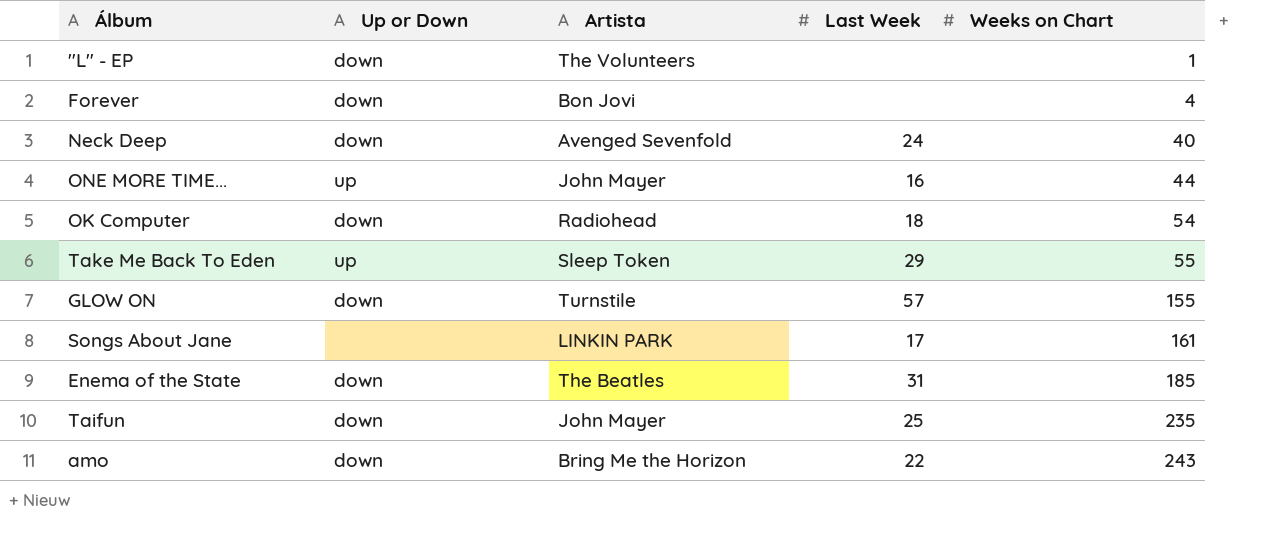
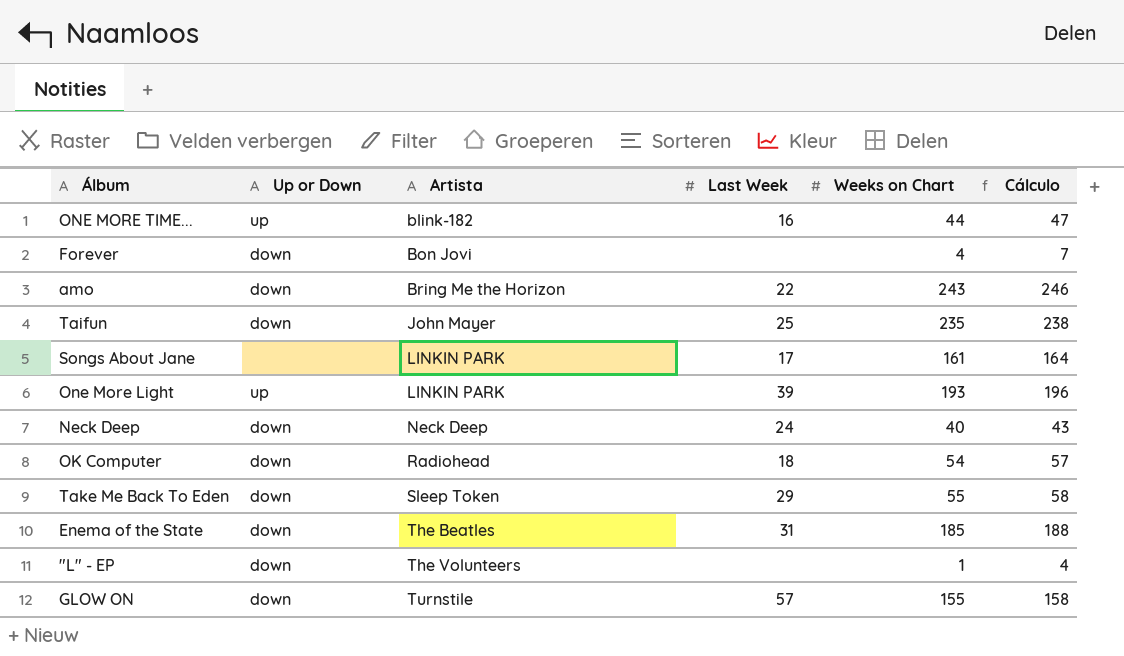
row order: Weeks on Chart ascending -> Artista ascending
column Cálculo | formula: none -> [Weeks on Chart] + 3
ONE MORE TIME... | Artista: John Mayer -> blink-182
row One More Light: none -> up | LINKIN PARK | 39 | 193 | 196
Neck Deep | Artista: Avenged Sevenfold -> Neck Deep
Take Me Back To Eden | Up or Down: up -> down

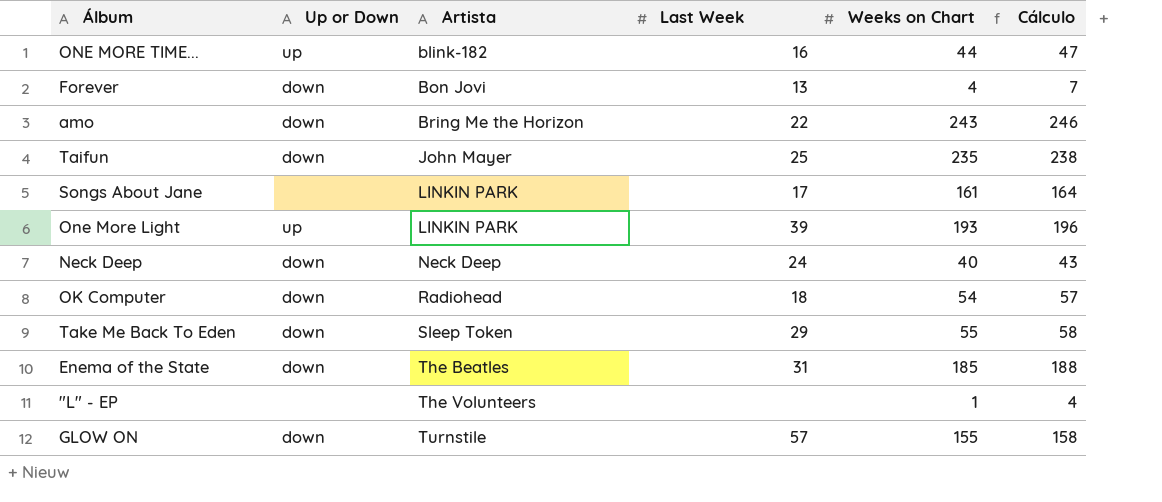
Forever | Last Week: none -> 13
"L" - EP | Up or Down: down -> none

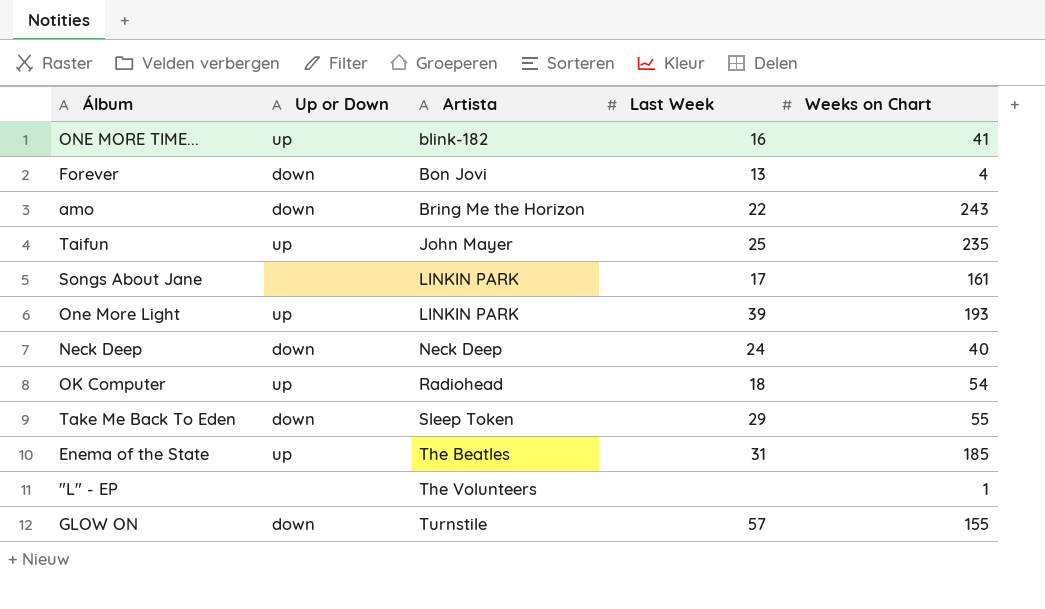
column Cálculo | formula: [Weeks on Chart] + 3 -> none
ONE MORE TIME... | Weeks on Chart: 44 -> 41
Taifun | Up or Down: down -> up
OK Computer | Up or Down: down -> up
Enema of the State | Up or Down: down -> up

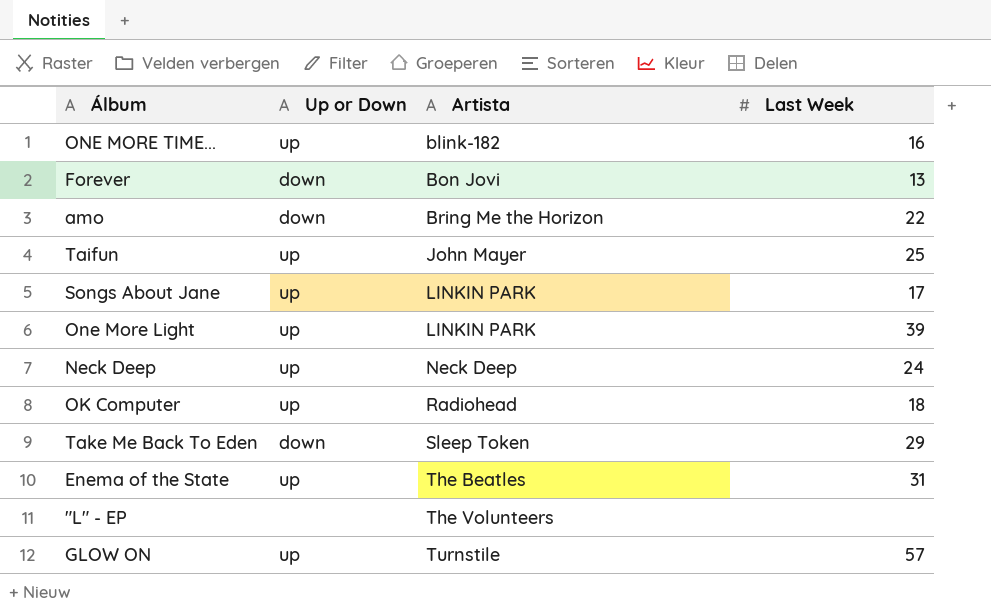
column Weeks on Chart | position: 5 -> none
Songs About Jane | Up or Down: none -> up
Neck Deep | Up or Down: down -> up
GLOW ON | Up or Down: down -> up

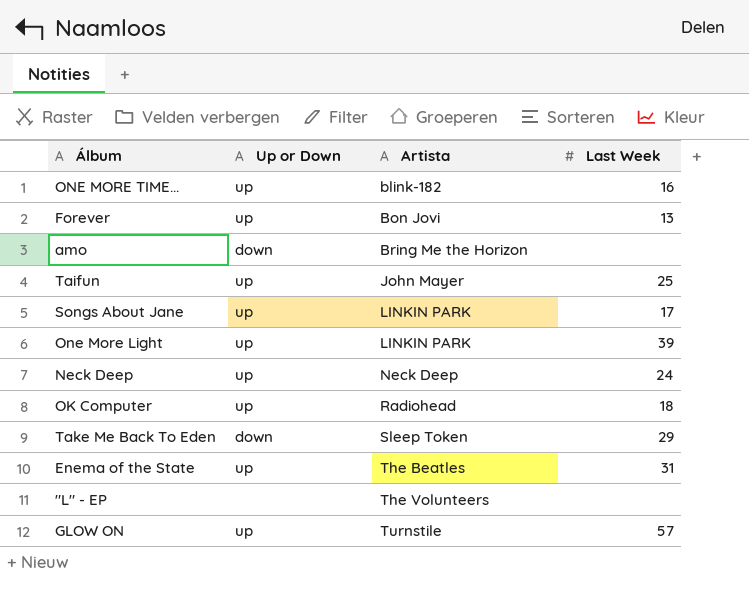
Forever | Up or Down: down -> up
amo | Last Week: 22 -> none

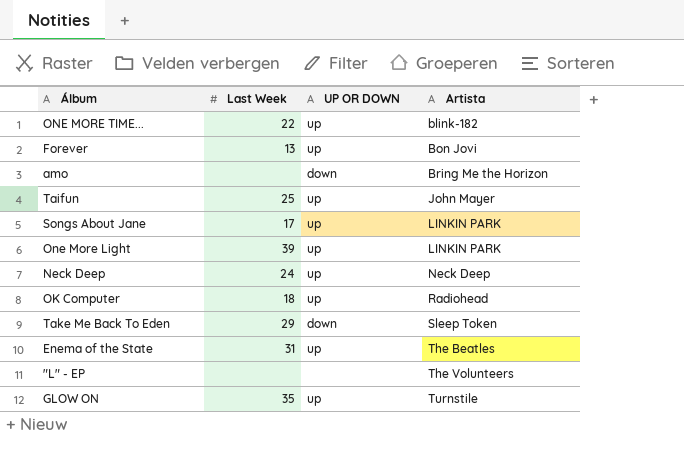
column Last Week | position: 4 -> 2
column name: Up or Down -> UP OR DOWN
ONE MORE TIME... | Last Week: 16 -> 22
GLOW ON | Last Week: 57 -> 35

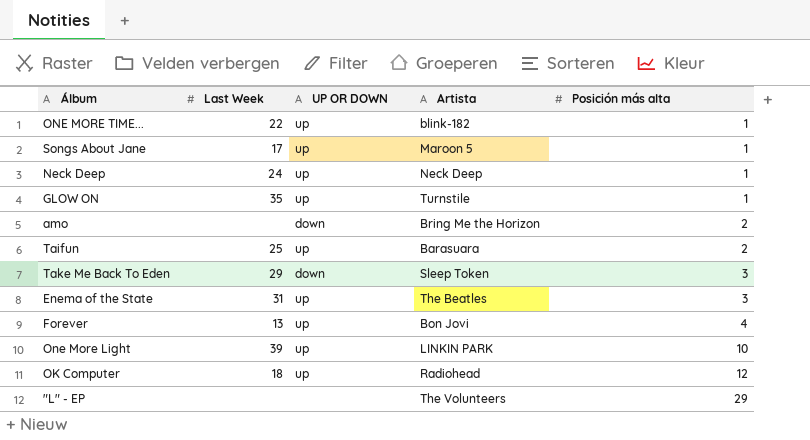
row order: Artista ascending -> Posición más alta ascending
column Posición más alta | position: none -> 5
Songs About Jane | Artista: LINKIN PARK -> Maroon 5
Taifun | Artista: John Mayer -> Barasuara

